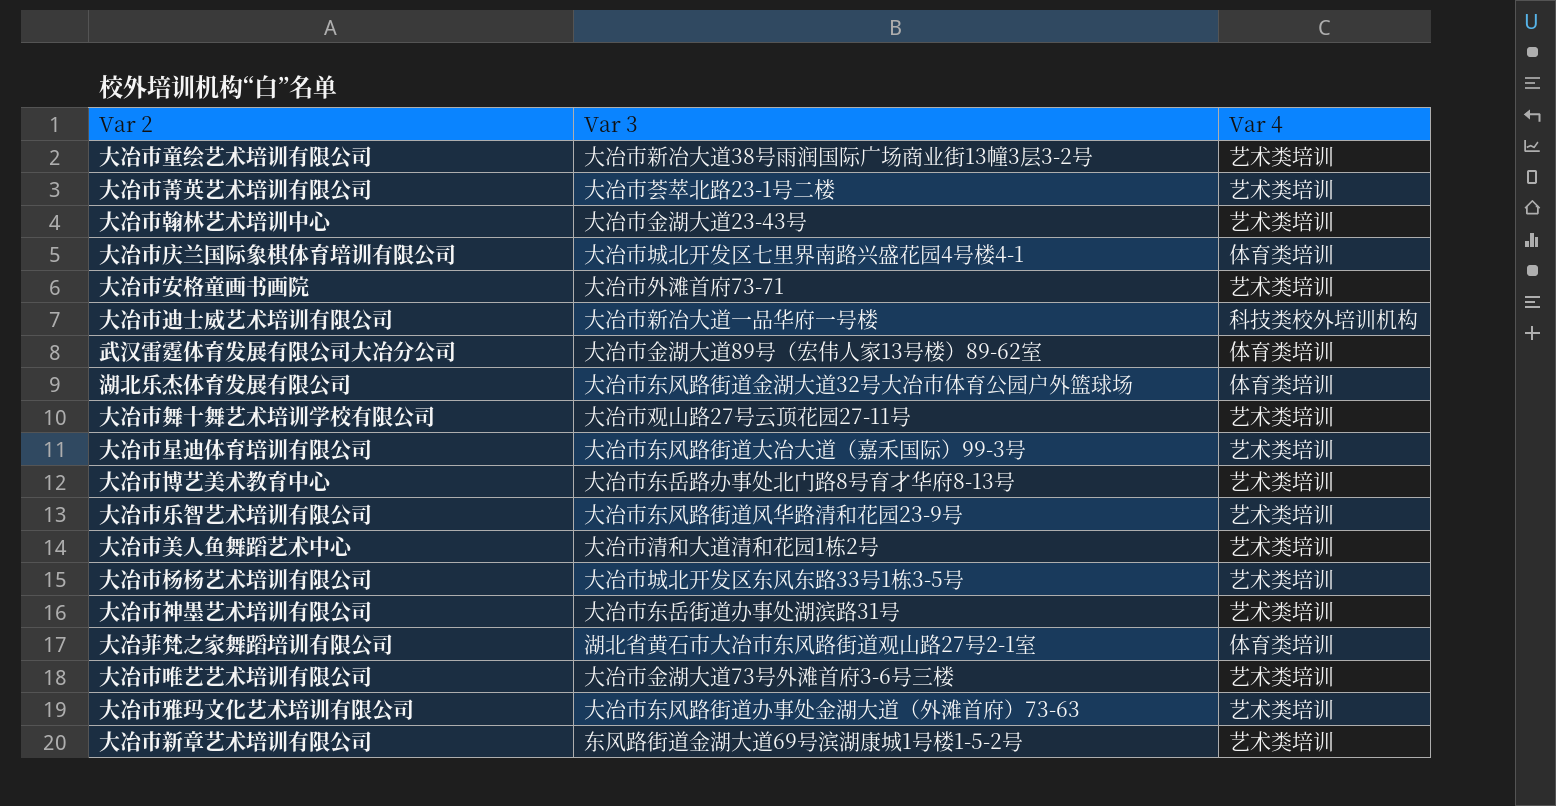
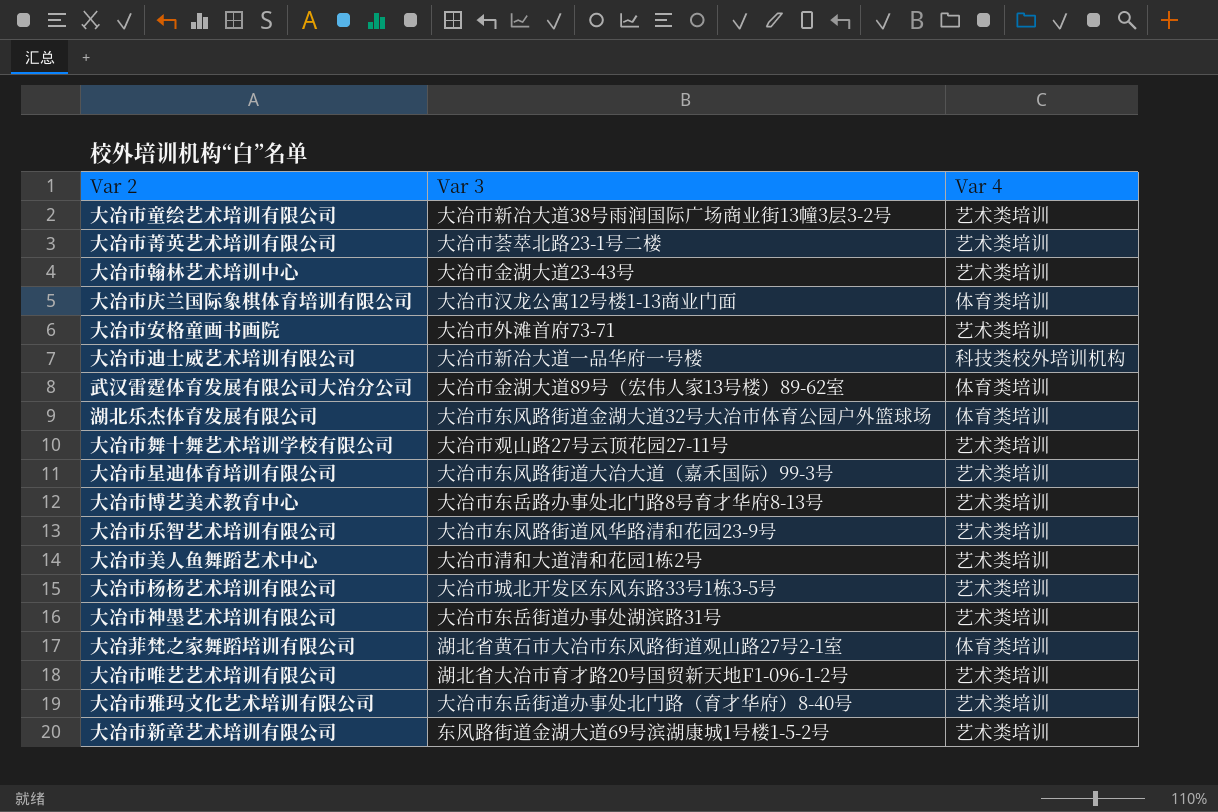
大冶市庆兰国际象棋体育培训有限公司 | Var 3: 大冶市城北开发区七里界南路兴盛花园4号楼4-1 -> 大冶市汉龙公寓12号楼1-13商业门面
大冶市唯艺艺术培训有限公司 | Var 3: 大冶市金湖大道73号外滩首府3-6号三楼 -> 湖北省大冶市育才路20号国贸新天地F1-096-1-2号
大冶市雅玛文化艺术培训有限公司 | Var 3: 大冶市东风路街道办事处金湖大道（外滩首府）73-63 -> 大冶市东岳街道办事处北门路（育才华府）8-40号

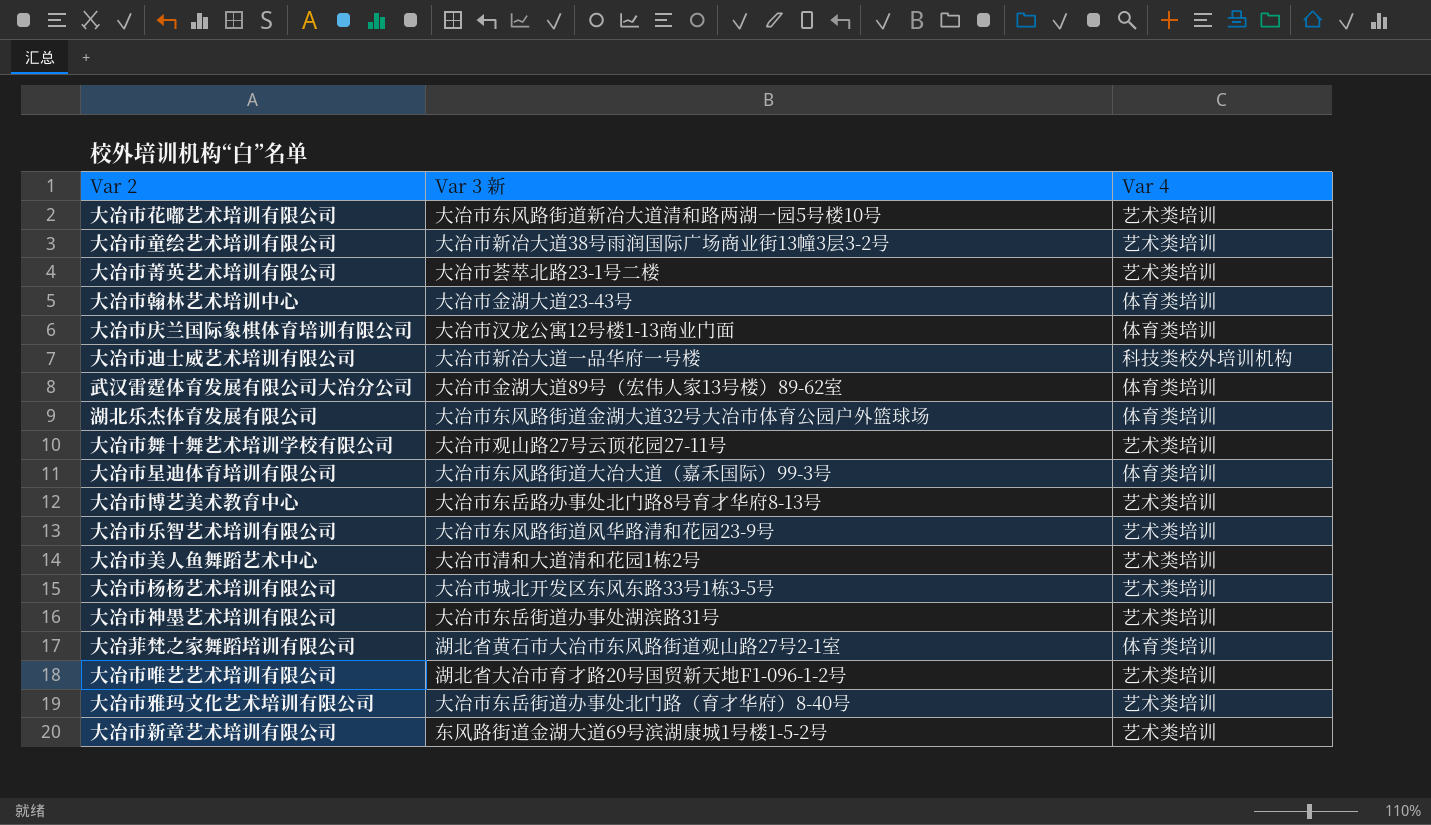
column name: Var 3 -> Var 3 新
row 大冶市安格童画书画院: 大冶市外滩首府73-71 | 艺术类培训 -> none
row 大冶市花嘟艺术培训有限公司: none -> 大冶市东风路街道新冶大道清和路两湖一园5号楼10号 | 艺术类培训
大冶市翰林艺术培训中心 | Var 4: 艺术类培训 -> 体育类培训
大冶市星迪体育培训有限公司 | Var 4: 艺术类培训 -> 体育类培训

